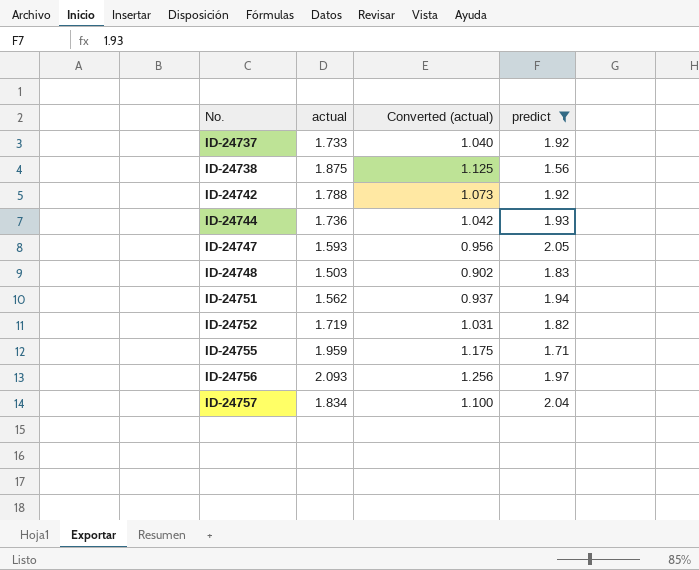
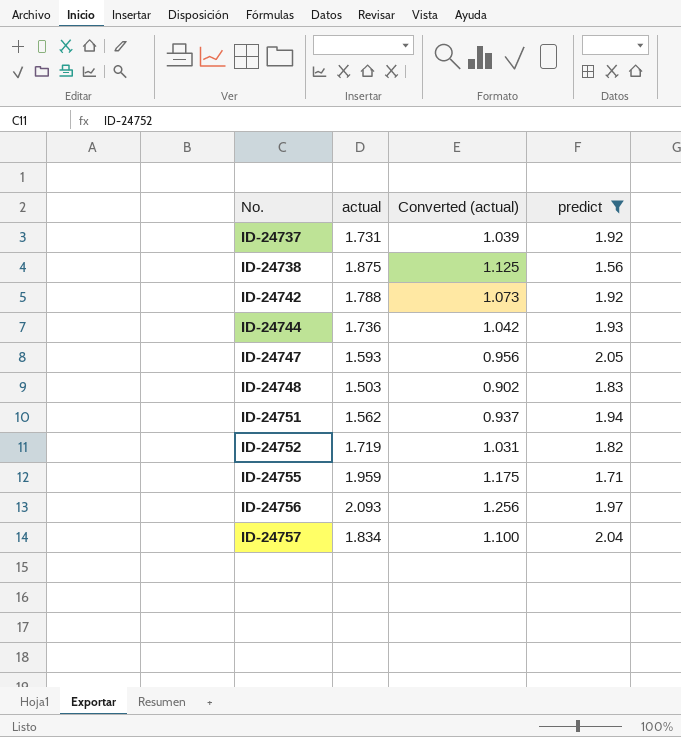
ID-24737 | actual: 1.733 -> 1.731
ID-24737 | Converted (actual): 1.040 -> 1.039

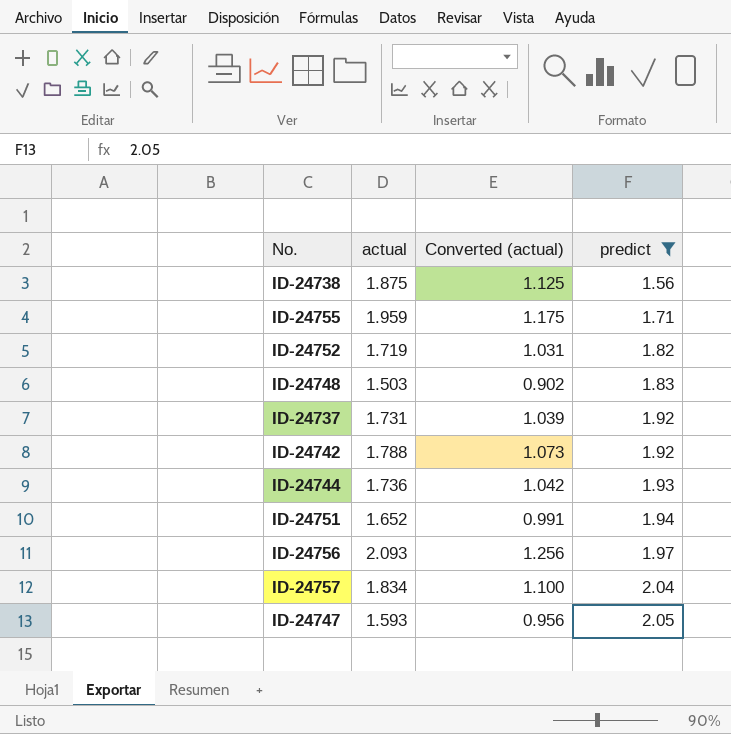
row order: No. ascending -> predict ascending
ID-24751 | actual: 1.562 -> 1.652
ID-24751 | Converted (actual): 0.937 -> 0.991

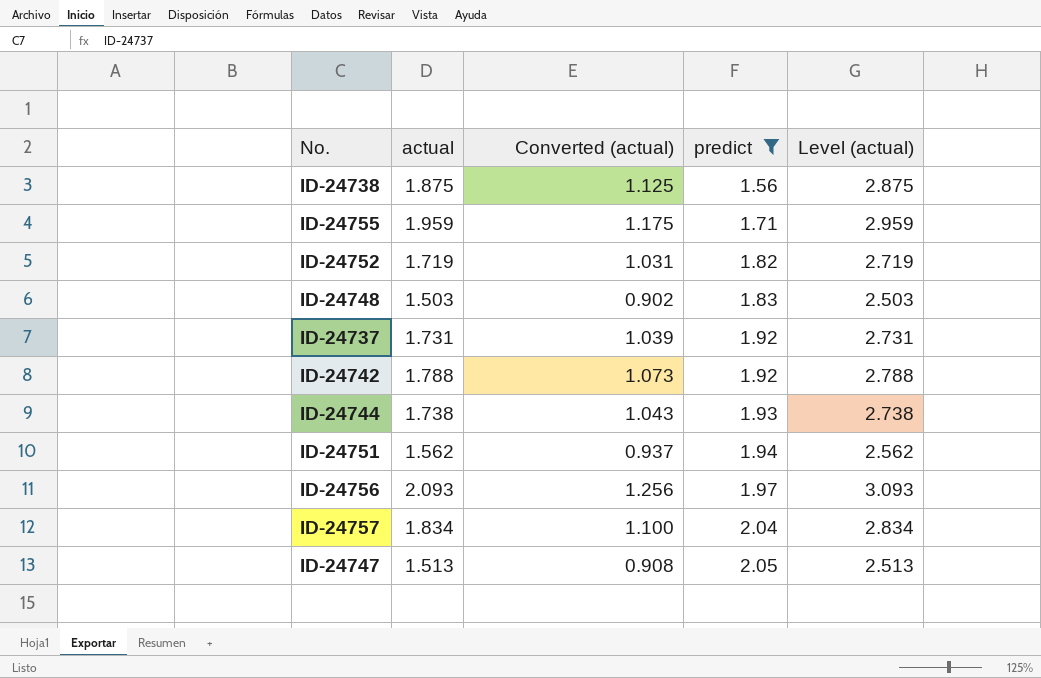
column Level (actual) | formula: none -> [actual] + 1
ID-24744 | actual: 1.736 -> 1.738
ID-24744 | Converted (actual): 1.042 -> 1.043
ID-24751 | actual: 1.652 -> 1.562
ID-24751 | Converted (actual): 0.991 -> 0.937
ID-24747 | actual: 1.593 -> 1.513
ID-24747 | Converted (actual): 0.956 -> 0.908

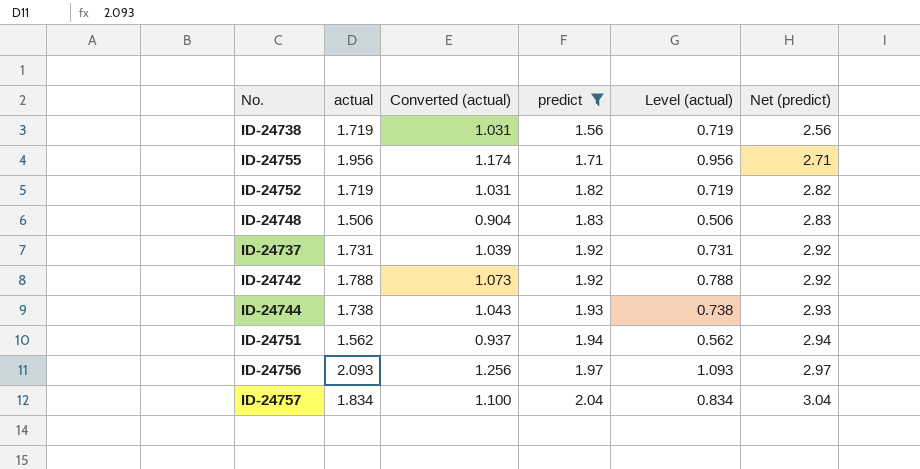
column Level (actual) | formula: [actual] + 1 -> [actual] - 1
column Net (predict) | formula: none -> [predict] + 1
row ID-24747: 1.513 | 0.908 | 2.05 | 2.513 -> none
ID-24738 | actual: 1.875 -> 1.719
ID-24738 | Converted (actual): 1.125 -> 1.031
ID-24755 | actual: 1.959 -> 1.956
ID-24755 | Converted (actual): 1.175 -> 1.174
ID-24748 | actual: 1.503 -> 1.506
ID-24748 | Converted (actual): 0.902 -> 0.904

